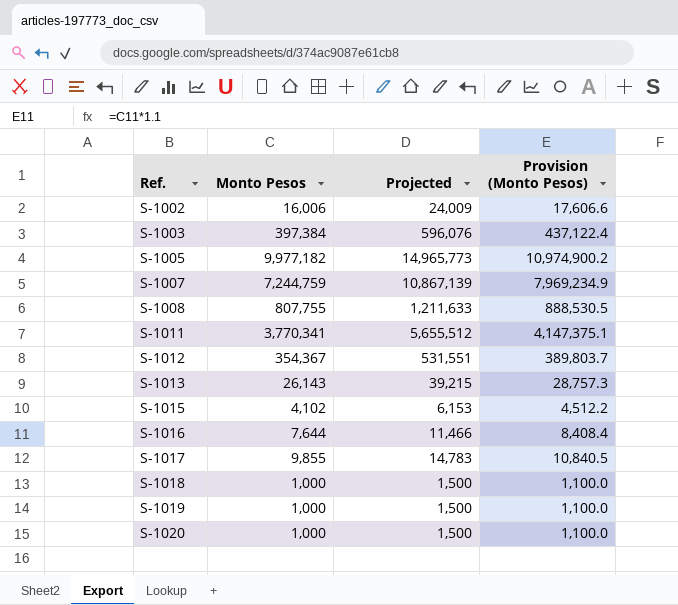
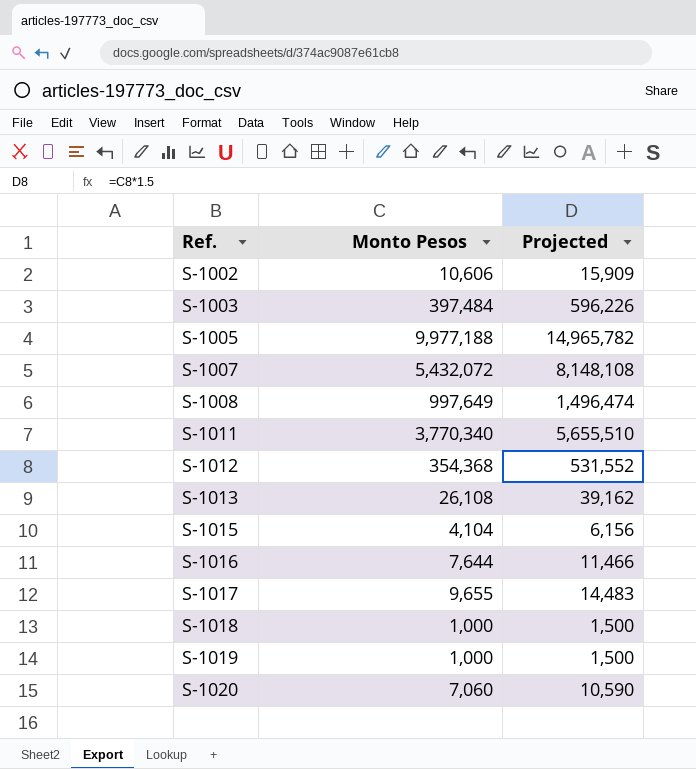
column Provision (Monto Pesos) | formula: [Monto Pesos] * 1.1 -> none
S-1002 | Monto Pesos: 16,006 -> 10,606
S-1002 | Projected: 24,009 -> 15,909
S-1003 | Monto Pesos: 397,384 -> 397,484
S-1003 | Projected: 596,076 -> 596,226
S-1005 | Monto Pesos: 9,977,182 -> 9,977,188
S-1005 | Projected: 14,965,773 -> 14,965,782
S-1007 | Monto Pesos: 7,244,759 -> 5,432,072
S-1007 | Projected: 10,867,139 -> 8,148,108
S-1008 | Monto Pesos: 807,755 -> 997,649
S-1008 | Projected: 1,211,633 -> 1,496,474
S-1011 | Monto Pesos: 3,770,341 -> 3,770,340
S-1011 | Projected: 5,655,512 -> 5,655,510
S-1012 | Monto Pesos: 354,367 -> 354,368
S-1012 | Projected: 531,551 -> 531,552
S-1013 | Monto Pesos: 26,143 -> 26,108
S-1013 | Projected: 39,215 -> 39,162
S-1015 | Monto Pesos: 4,102 -> 4,104
S-1015 | Projected: 6,153 -> 6,156
S-1017 | Monto Pesos: 9,855 -> 9,655
S-1017 | Projected: 14,783 -> 14,483
S-1020 | Monto Pesos: 1,000 -> 7,060
S-1020 | Projected: 1,500 -> 10,590

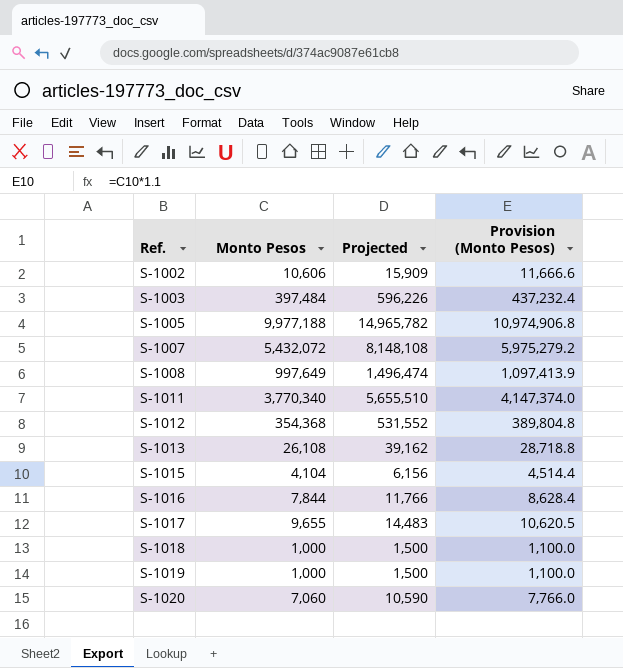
column Provision (Monto Pesos) | formula: none -> [Monto Pesos] * 1.1
S-1016 | Monto Pesos: 7,644 -> 7,844
S-1016 | Projected: 11,466 -> 11,766

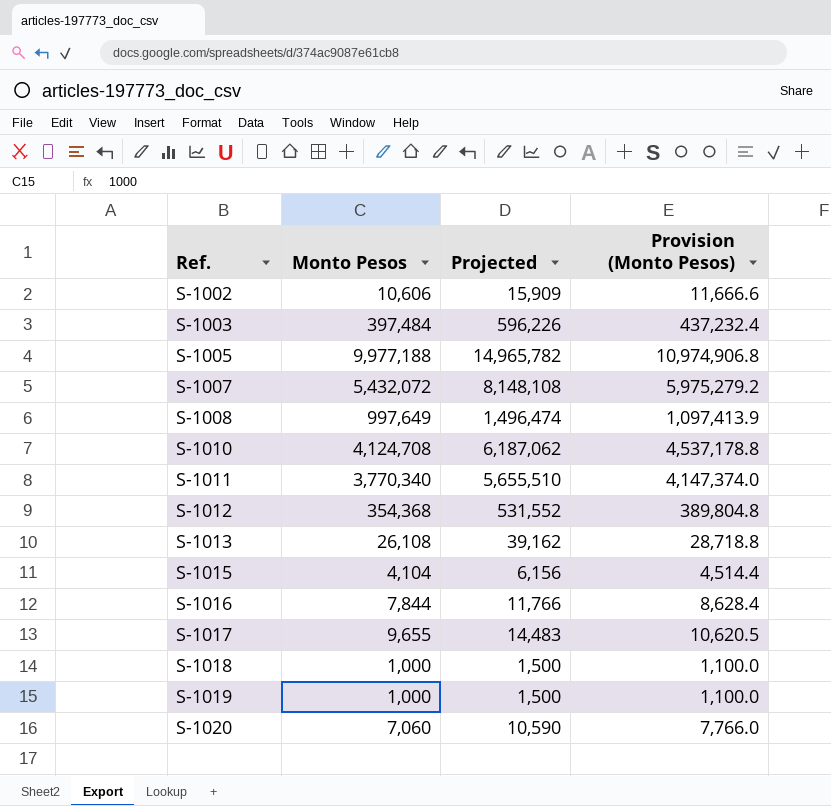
row S-1010: none -> 4,124,708 | 6,187,062 | 4,537,178.8

